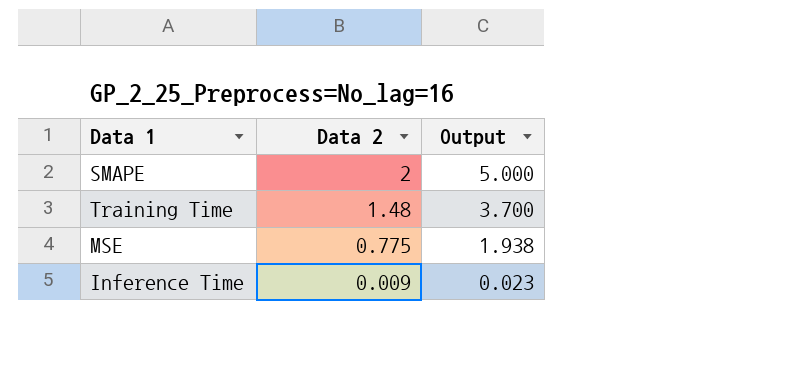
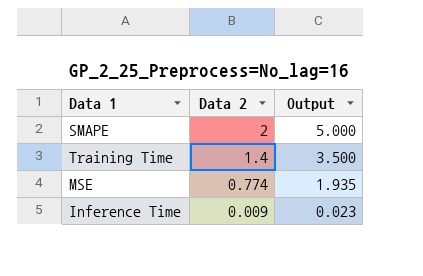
Training Time | Data 2: 1.48 -> 1.4
Training Time | Output: 3.700 -> 3.500
MSE | Data 2: 0.775 -> 0.774
MSE | Output: 1.938 -> 1.935

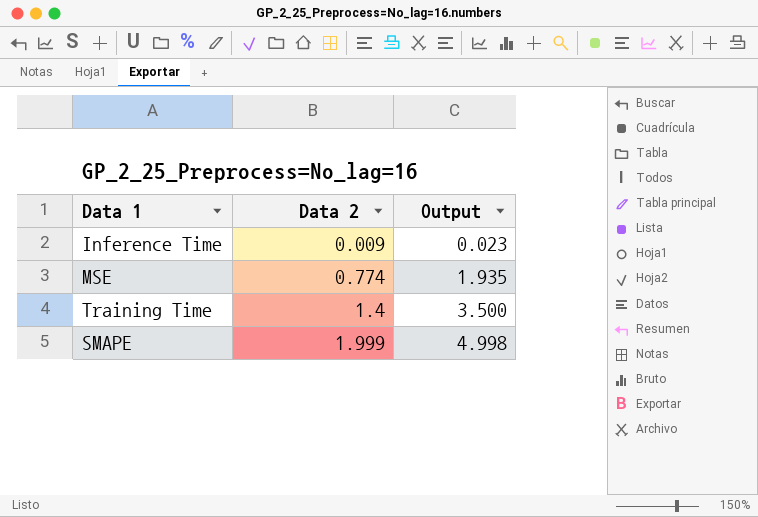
row order: Data 2 descending -> Data 2 ascending
SMAPE | Data 2: 2 -> 1.999
SMAPE | Output: 5.000 -> 4.998

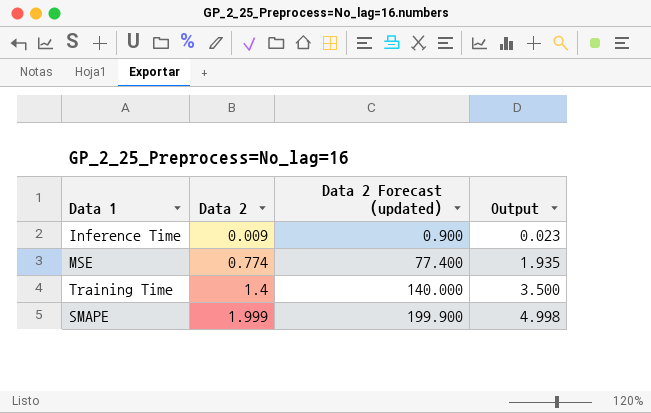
column Data 2 Forecast (updated) | formula: none -> [Data 2] * 100

